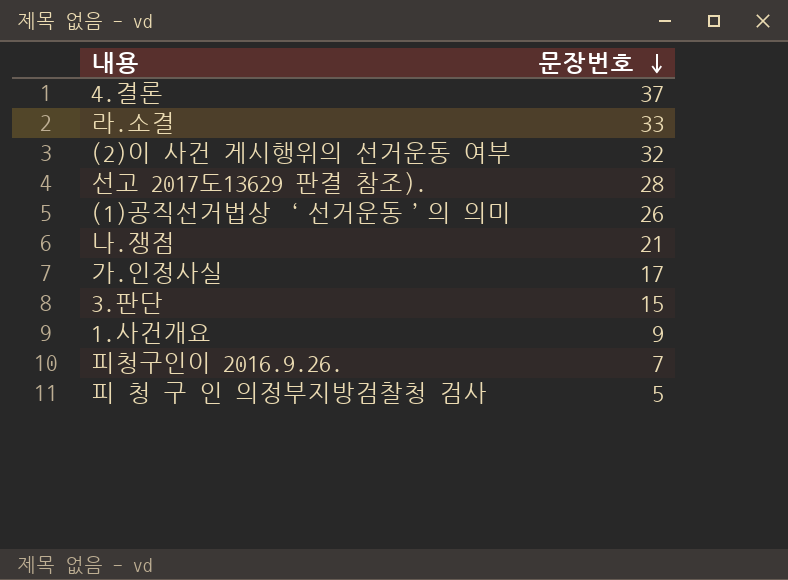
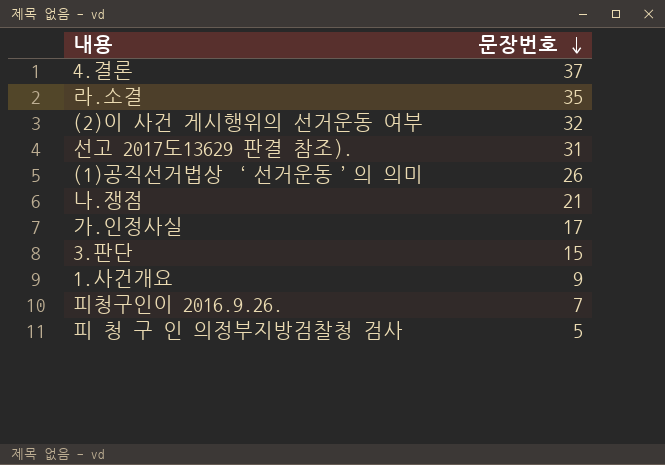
라.소결 | 문장번호: 33 -> 35
선고 2017도13629 판결 참조). | 문장번호: 28 -> 31

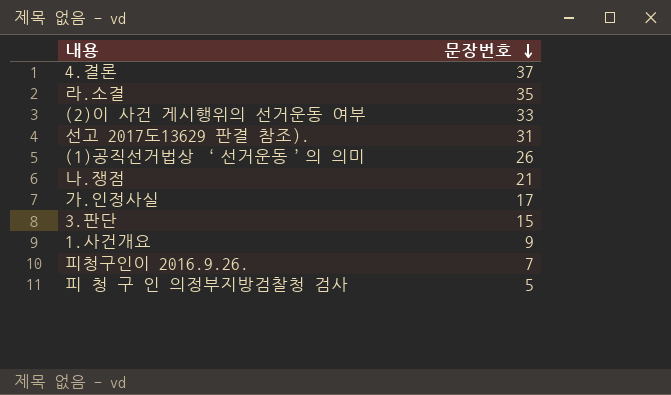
(2)이 사건 게시행위의 선거운동 여부 | 문장번호: 32 -> 33

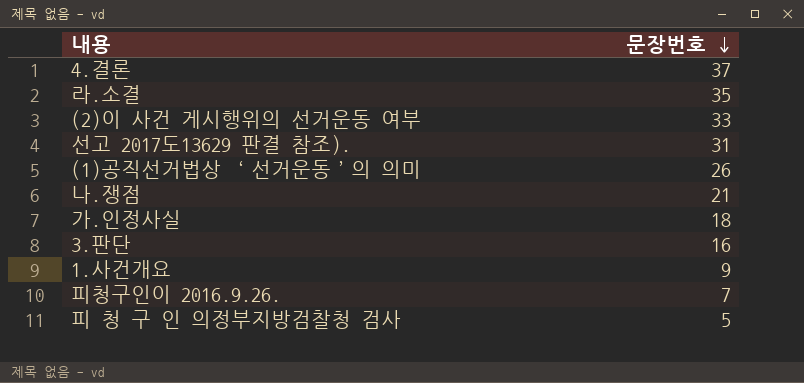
가.인정사실 | 문장번호: 17 -> 18
3.판단 | 문장번호: 15 -> 16

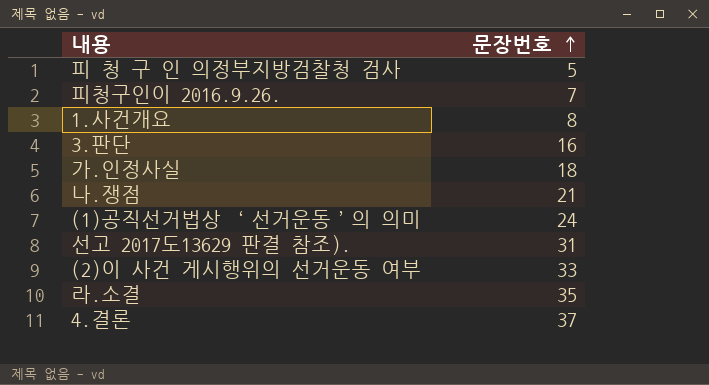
row order: 문장번호 descending -> 문장번호 ascending
1.사건개요 | 문장번호: 9 -> 8
(1)공직선거법상 ‘선거운동’의 의미 | 문장번호: 26 -> 24

